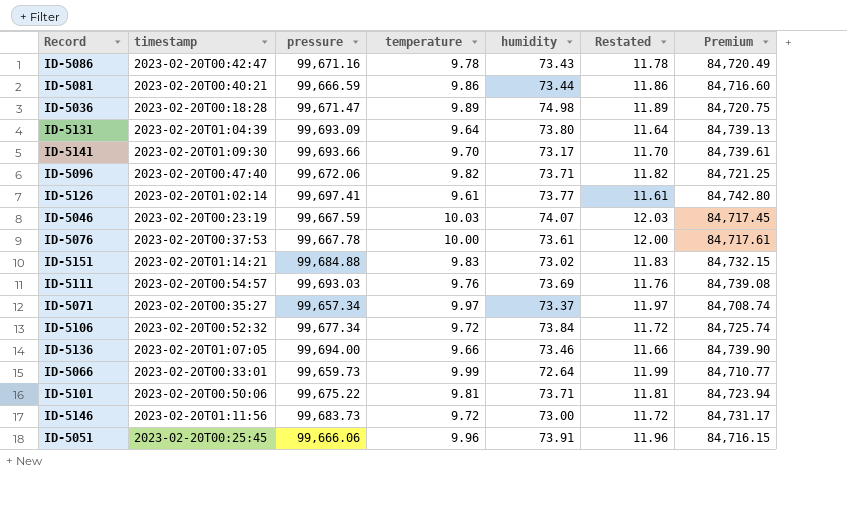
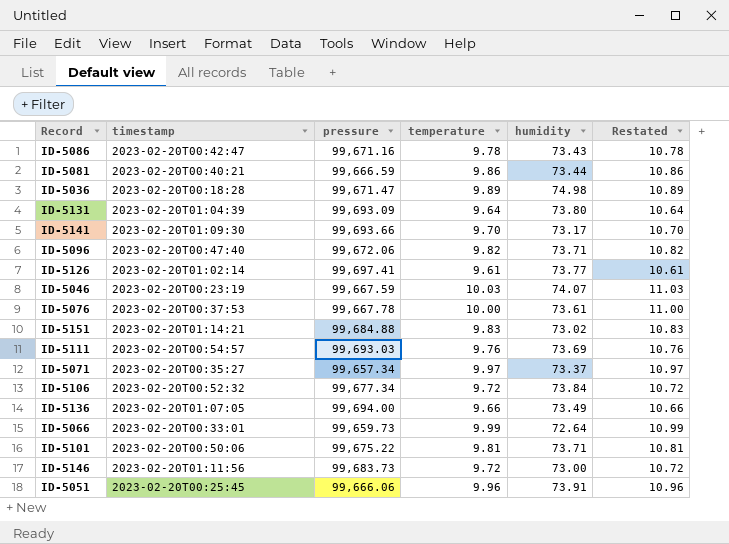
column Premium | formula: [pressure] * 0.85 -> none
column Restated | formula: [temperature] + 2 -> [temperature] + 1
ID-5136 | humidity: 73.46 -> 73.49

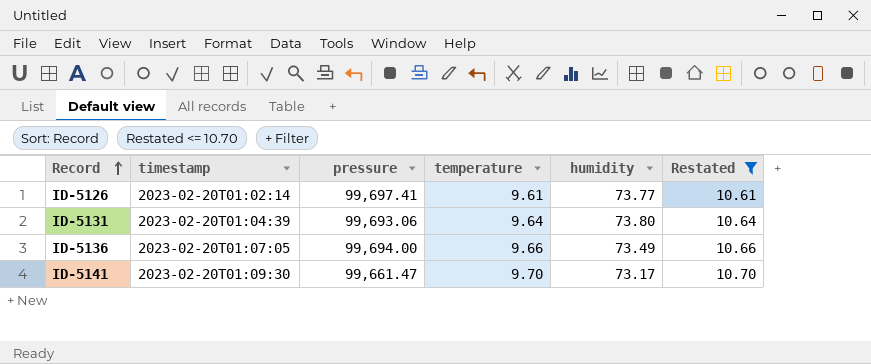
filter: none -> Restated <= 10.70
row order: none -> Record ascending
ID-5131 | pressure: 99,693.09 -> 99,693.06
ID-5141 | pressure: 99,693.66 -> 99,661.47

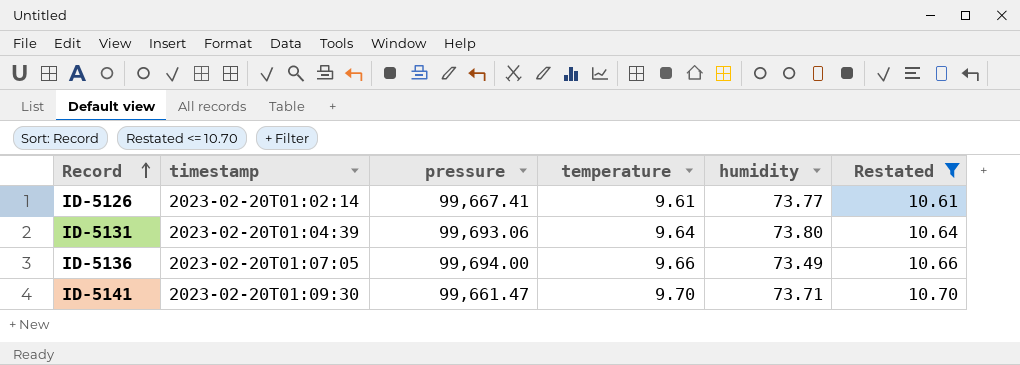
ID-5126 | pressure: 99,697.41 -> 99,667.41
ID-5141 | humidity: 73.17 -> 73.71

